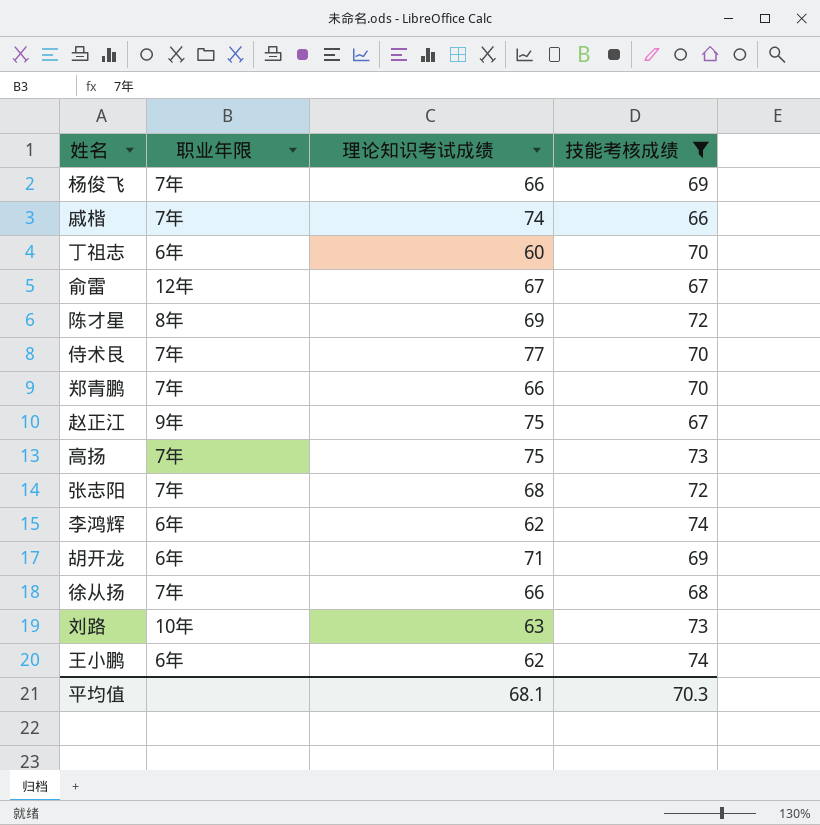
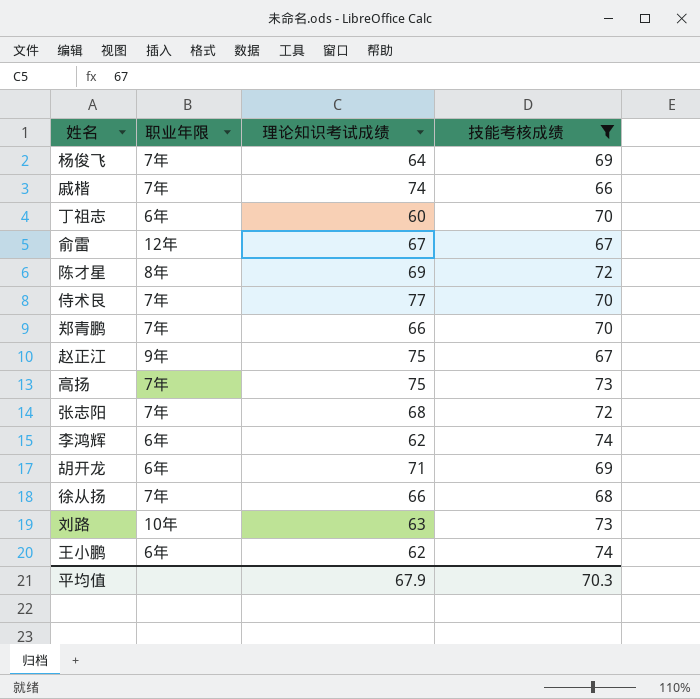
杨俊飞 | 理论知识考试成绩: 66 -> 64
平均值 | 理论知识考试成绩: 68.1 -> 67.9

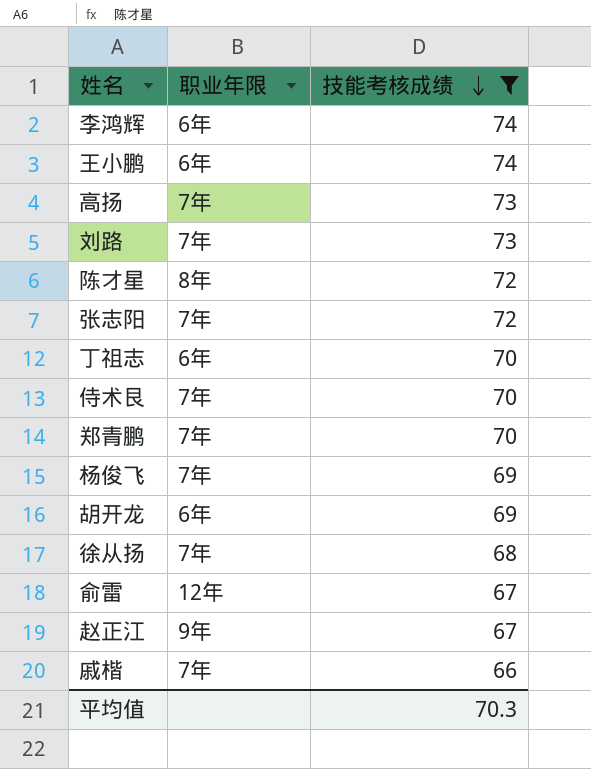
row order: none -> 技能考核成绩 descending
column 理论知识考试成绩 | position: 3 -> none
刘路 | 职业年限: 10年 -> 7年

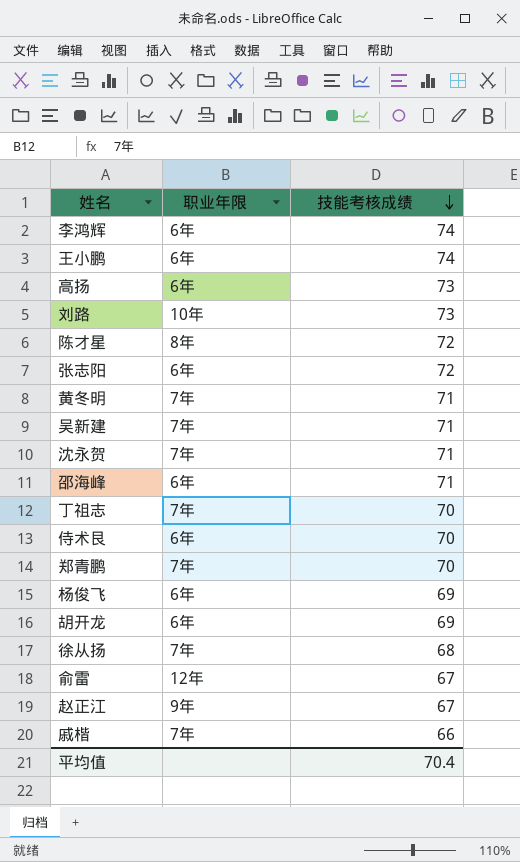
filter: 技能考核成绩 != 71 -> none
高扬 | 职业年限: 7年 -> 6年
刘路 | 职业年限: 7年 -> 10年
张志阳 | 职业年限: 7年 -> 6年
丁祖志 | 职业年限: 6年 -> 7年
侍术艮 | 职业年限: 7年 -> 6年
杨俊飞 | 职业年限: 7年 -> 6年
平均值 | 技能考核成绩: 70.3 -> 70.4

